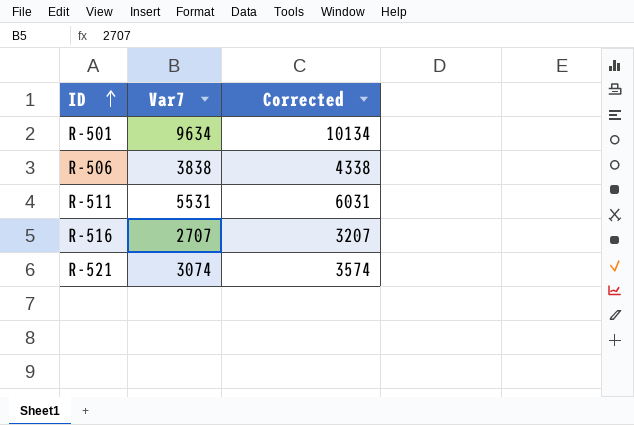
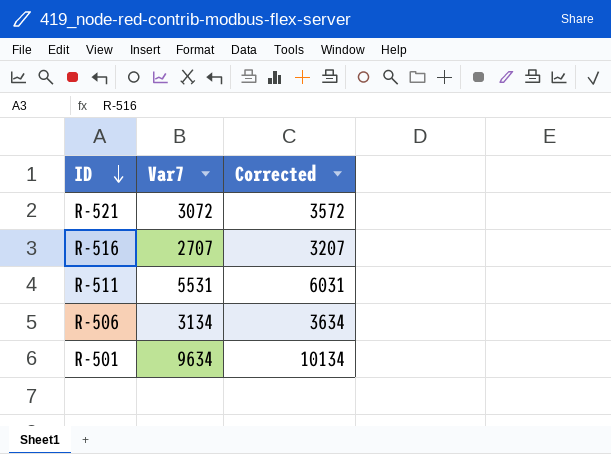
row order: ID ascending -> ID descending
R-521 | Var7: 3074 -> 3072
R-521 | Corrected: 3574 -> 3572
R-506 | Var7: 3838 -> 3134
R-506 | Corrected: 4338 -> 3634

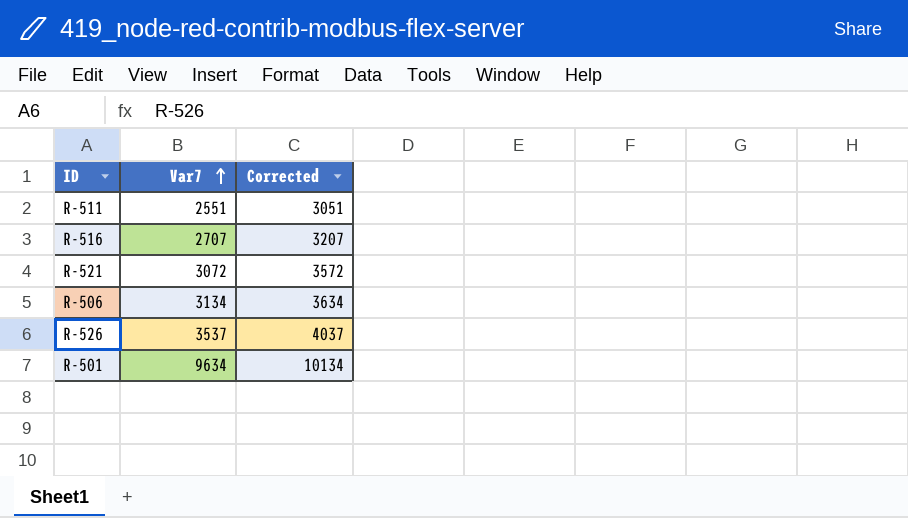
row order: ID descending -> Var7 ascending
R-511 | Var7: 5531 -> 2551
R-511 | Corrected: 6031 -> 3051
row R-526: none -> 3537 | 4037

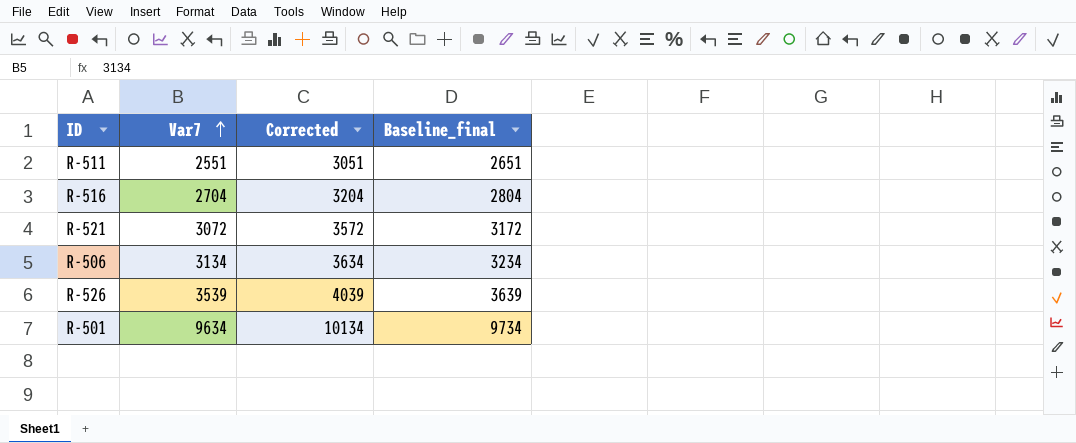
column Baseline_final | formula: none -> [Var7] + 100
R-516 | Var7: 2707 -> 2704
R-516 | Corrected: 3207 -> 3204
R-526 | Var7: 3537 -> 3539
R-526 | Corrected: 4037 -> 4039

